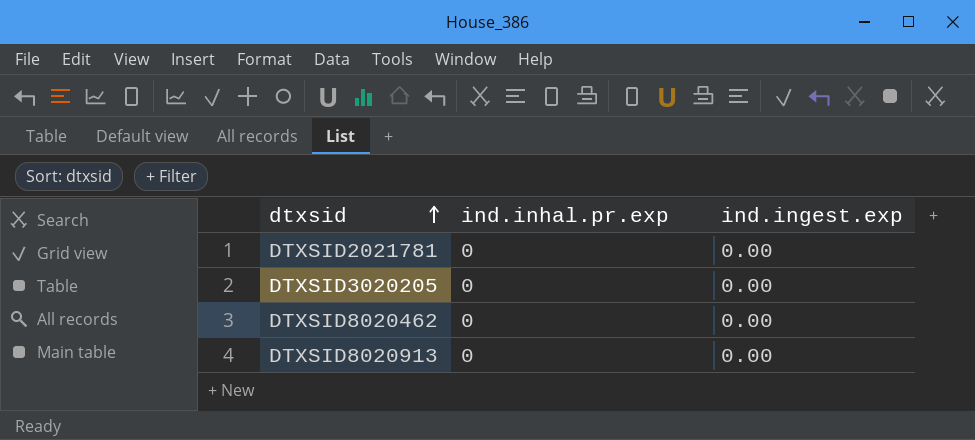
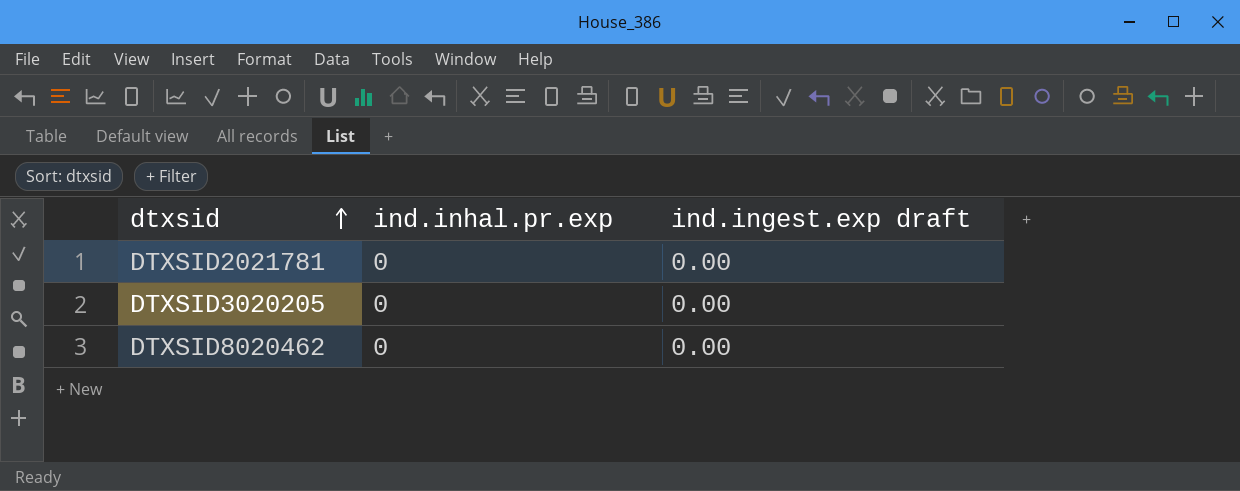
column name: ind.ingest.exp -> ind.ingest.exp draft
row DTXSID8020913: 0 | 0.00 -> none

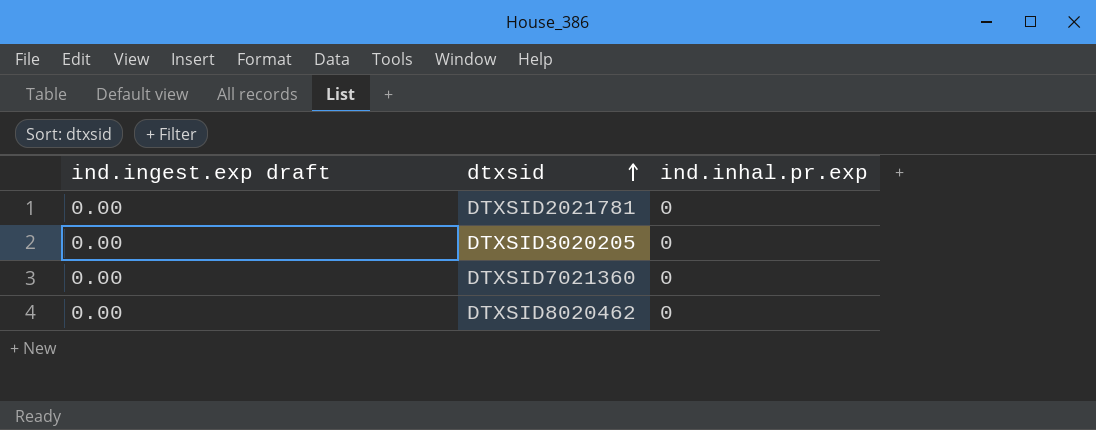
column ind.ingest.exp draft | position: 3 -> 1
row DTXSID7021360: none -> 0.00 | 0

